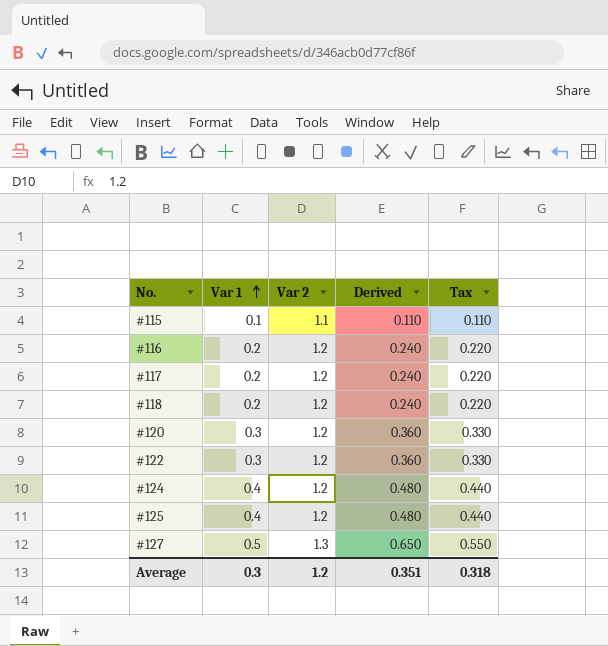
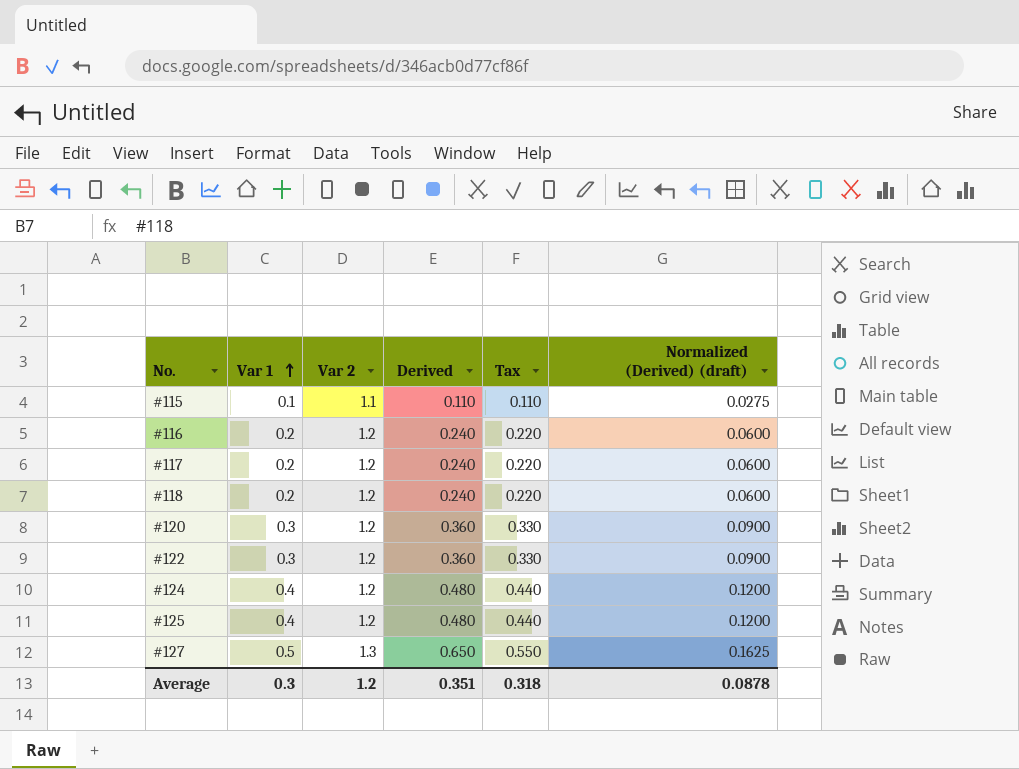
column Normalized (Derived) (draft) | formula: none -> [Derived] * 0.25

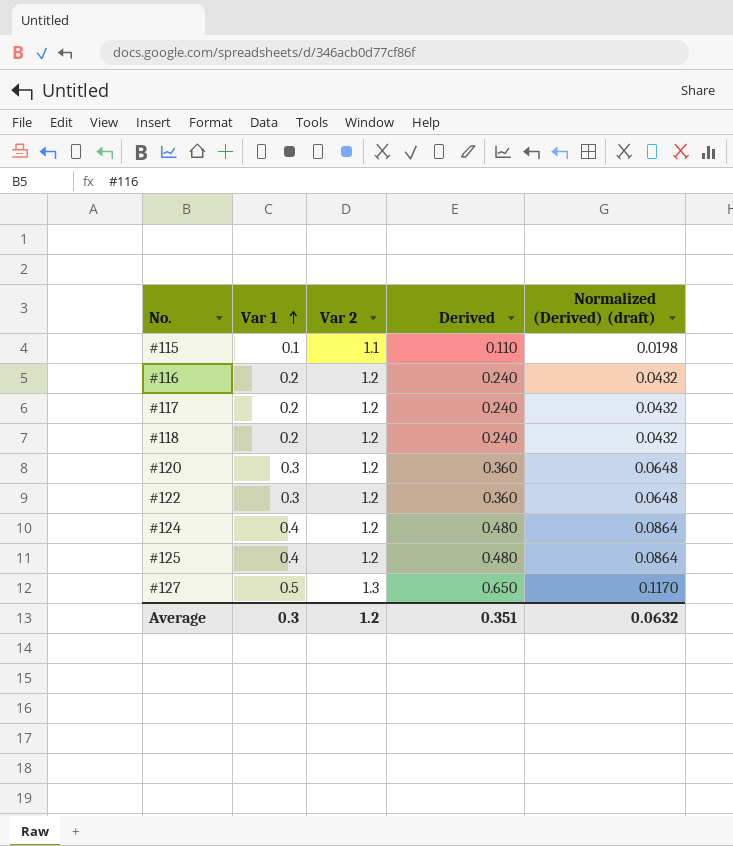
column Tax | formula: [Var 1] * 1.1 -> none
column Normalized (Derived) (draft) | formula: [Derived] * 0.25 -> [Derived] * 0.18
Average | Normalized (Derived) (draft): 0.0878 -> 0.0632

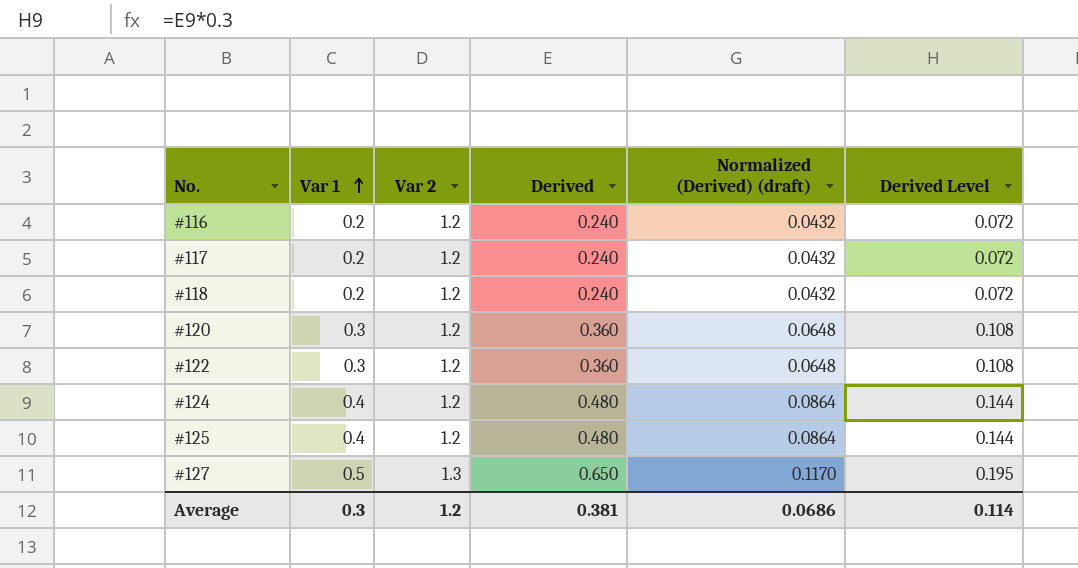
column Derived Level | formula: none -> [Derived] * 0.3
row #115: 0.1 | 1.1 | 0.110 | 0.0198 -> none
Average | Derived: 0.351 -> 0.381
Average | Normalized (Derived) (draft): 0.0632 -> 0.0686

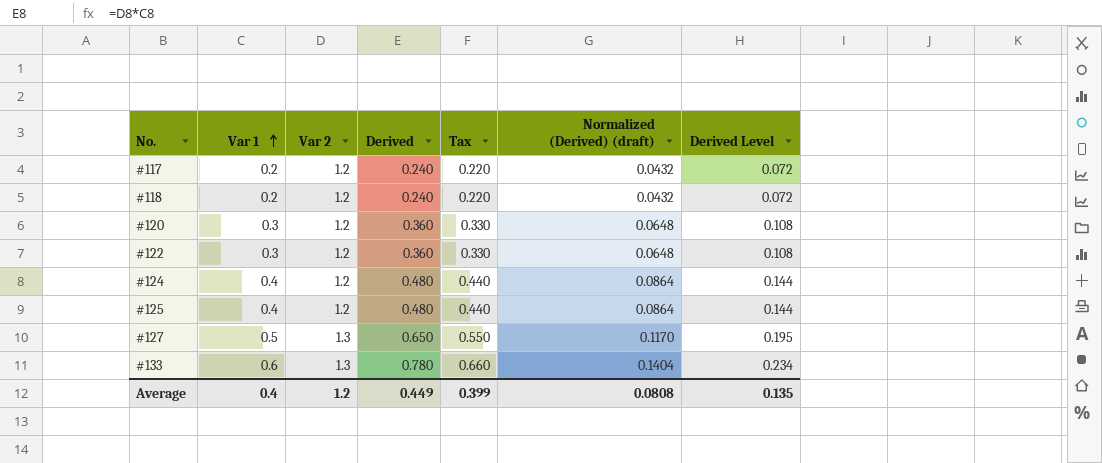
column Tax | formula: none -> [Var 1] * 1.1
row #116: 0.2 | 1.2 | 0.240 | 0.0432 | 0.072 -> none
row #133: none -> 0.6 | 1.3 | 0.780 | 0.660 | 0.1404 | 0.234
Average | Var 1: 0.3 -> 0.4
Average | Derived: 0.381 -> 0.449
Average | Normalized (Derived) (draft): 0.0686 -> 0.0808
Average | Derived Level: 0.114 -> 0.135

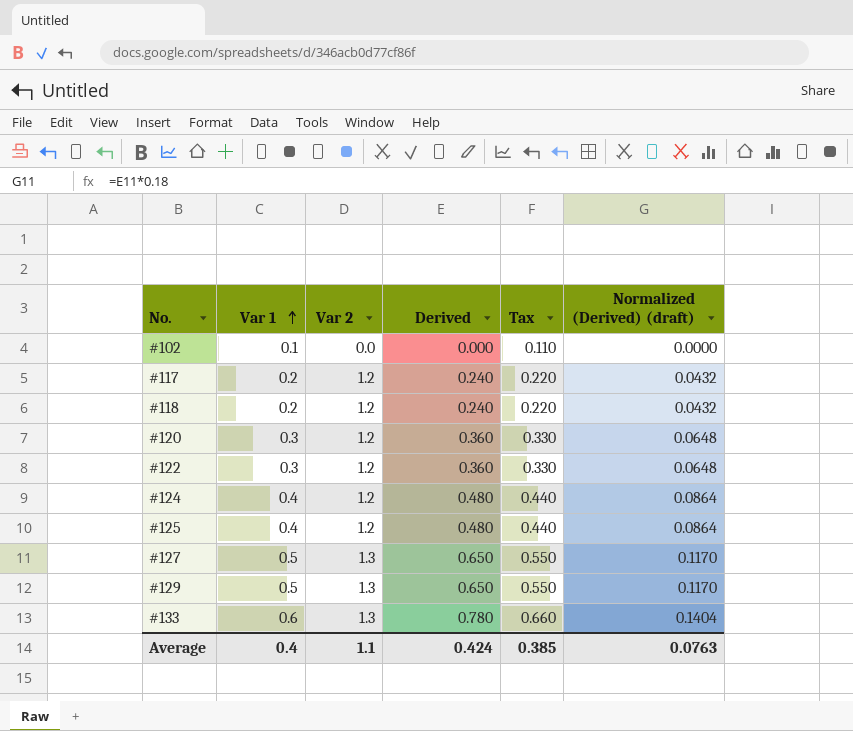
column Derived Level | formula: [Derived] * 0.3 -> none
row #102: none -> 0.1 | 0.0 | 0.000 | 0.110 | 0.0000
row #129: none -> 0.5 | 1.3 | 0.650 | 0.550 | 0.1170
Average | Var 2: 1.2 -> 1.1
Average | Derived: 0.449 -> 0.424
Average | Tax: 0.399 -> 0.385
Average | Normalized (Derived) (draft): 0.0808 -> 0.0763

